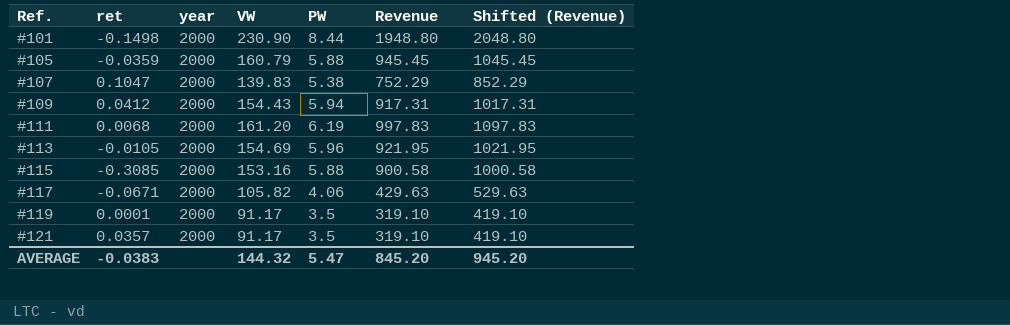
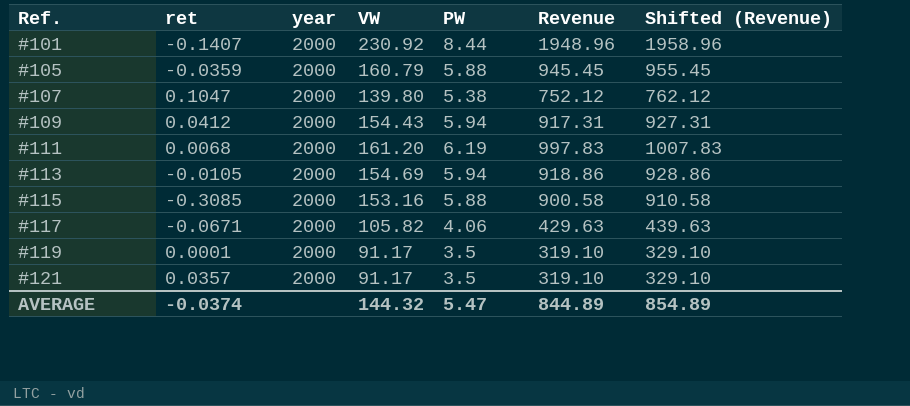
column Shifted (Revenue) | formula: [Revenue] + 100 -> [Revenue] + 10
#101 | ret: -0.1498 -> -0.1407
#101 | VW: 230.90 -> 230.92
#101 | Revenue: 1948.80 -> 1948.96
#107 | VW: 139.83 -> 139.80
#107 | Revenue: 752.29 -> 752.12
#113 | PW: 5.96 -> 5.94
#113 | Revenue: 921.95 -> 918.86
AVERAGE | ret: -0.0383 -> -0.0374
AVERAGE | Revenue: 845.20 -> 844.89
AVERAGE | Shifted (Revenue): 945.20 -> 854.89

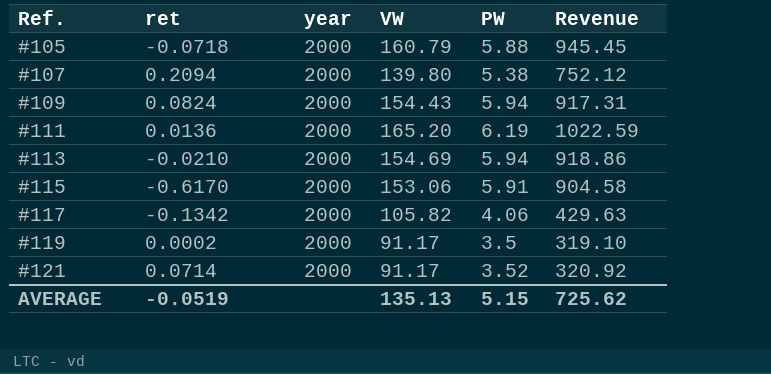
column Shifted (Revenue) | formula: [Revenue] + 10 -> none
row #101: -0.1407 | 2000 | 230.92 | 8.44 | 1948.96 | 1958.96 -> none
#105 | ret: -0.0359 -> -0.0718
#107 | ret: 0.1047 -> 0.2094
#109 | ret: 0.0412 -> 0.0824
#111 | ret: 0.0068 -> 0.0136
#111 | VW: 161.20 -> 165.20
#111 | Revenue: 997.83 -> 1022.59
#113 | ret: -0.0105 -> -0.0210
#115 | ret: -0.3085 -> -0.6170
#115 | VW: 153.16 -> 153.06
#115 | PW: 5.88 -> 5.91
#115 | Revenue: 900.58 -> 904.58
#117 | ret: -0.0671 -> -0.1342
#119 | ret: 0.0001 -> 0.0002
#121 | ret: 0.0357 -> 0.0714
#121 | PW: 3.5 -> 3.52
#121 | Revenue: 319.10 -> 320.92
AVERAGE | ret: -0.0374 -> -0.0519
AVERAGE | VW: 144.32 -> 135.13
AVERAGE | PW: 5.47 -> 5.15
AVERAGE | Revenue: 844.89 -> 725.62

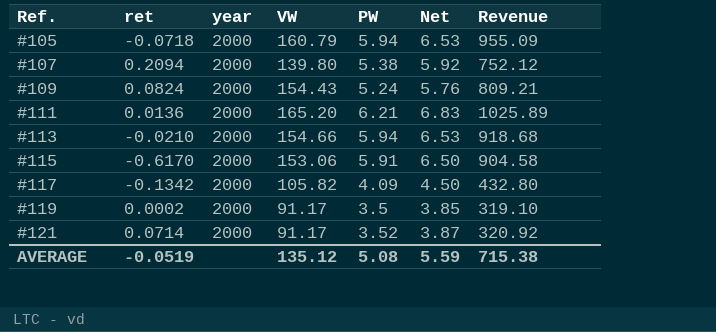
column Net | formula: none -> [PW] * 1.1
#105 | PW: 5.88 -> 5.94
#105 | Revenue: 945.45 -> 955.09
#109 | PW: 5.94 -> 5.24
#109 | Revenue: 917.31 -> 809.21
#111 | PW: 6.19 -> 6.21
#111 | Revenue: 1022.59 -> 1025.89
#113 | VW: 154.69 -> 154.66
#113 | Revenue: 918.86 -> 918.68
#117 | PW: 4.06 -> 4.09
#117 | Revenue: 429.63 -> 432.80
AVERAGE | VW: 135.13 -> 135.12
AVERAGE | PW: 5.15 -> 5.08
AVERAGE | Revenue: 725.62 -> 715.38

